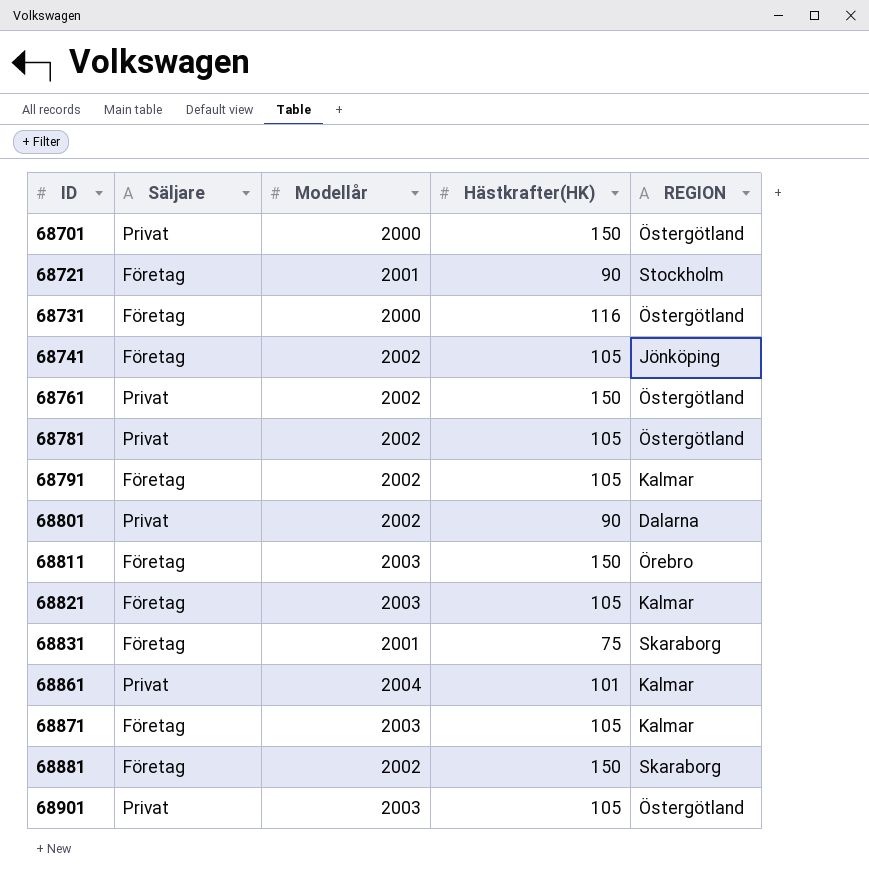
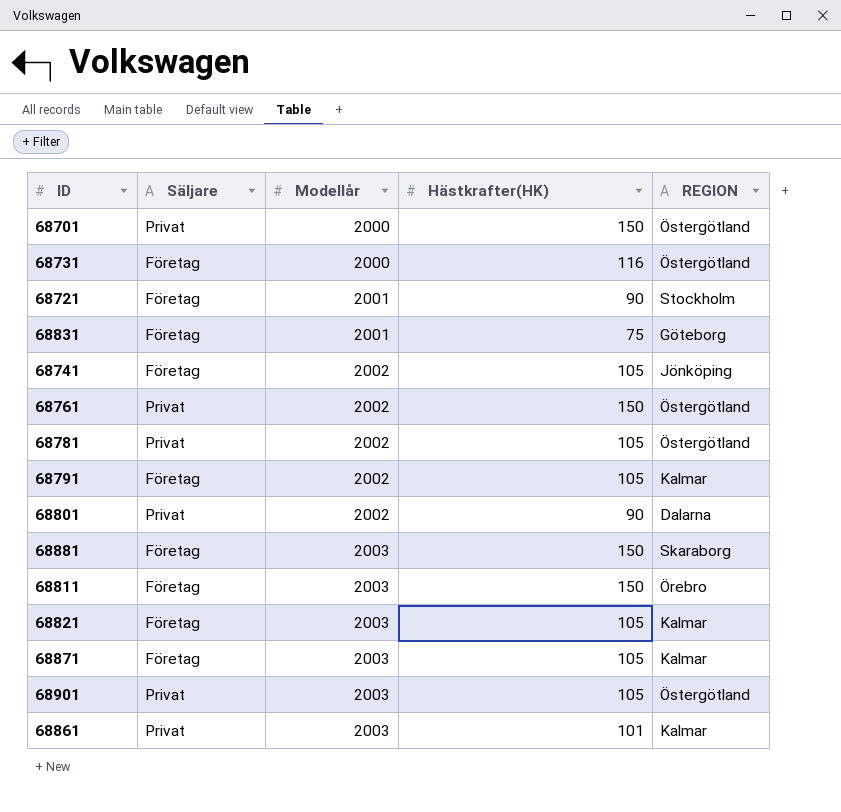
row order: ID ascending -> Modellår ascending
68831 | REGION: Skaraborg -> Göteborg
68881 | Modellår: 2002 -> 2003
68861 | Modellår: 2004 -> 2003

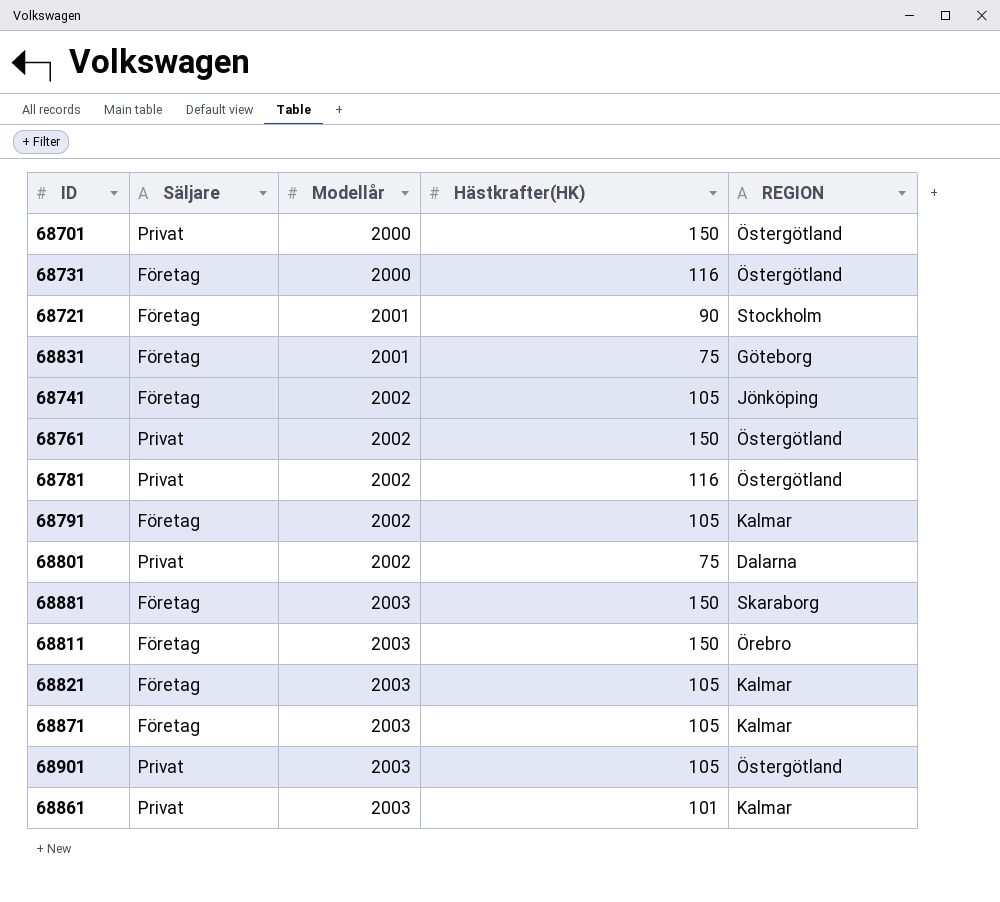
68781 | Hästkrafter(HK): 105 -> 116
68801 | Hästkrafter(HK): 90 -> 75

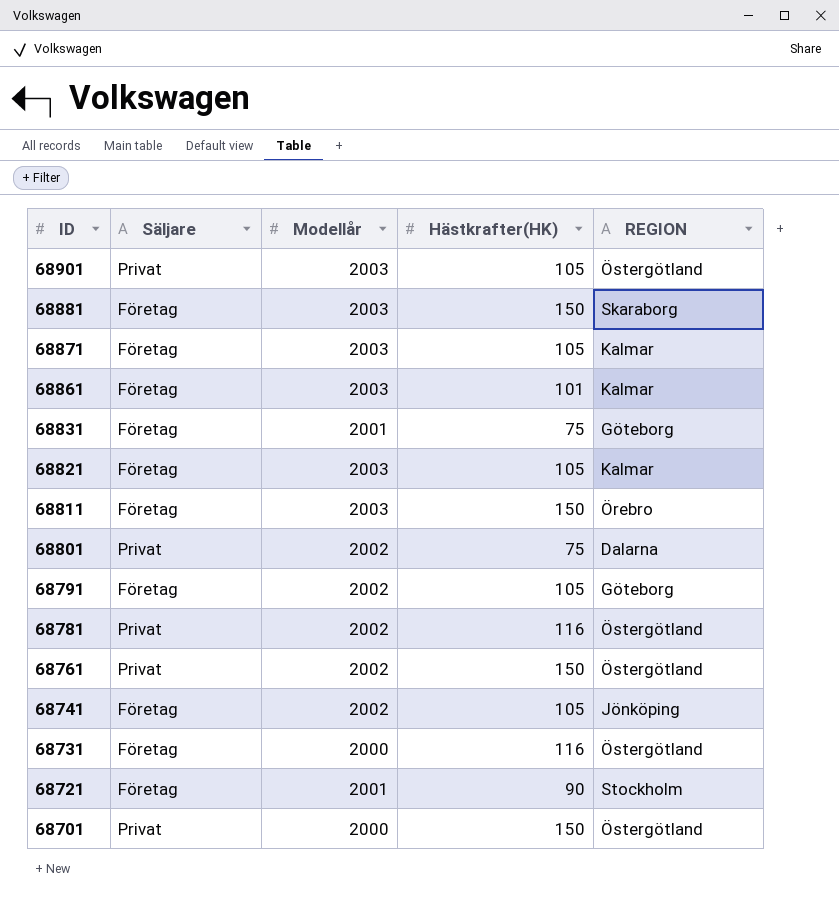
row order: Modellår ascending -> ID descending
68861 | Säljare: Privat -> Företag
68791 | REGION: Kalmar -> Göteborg

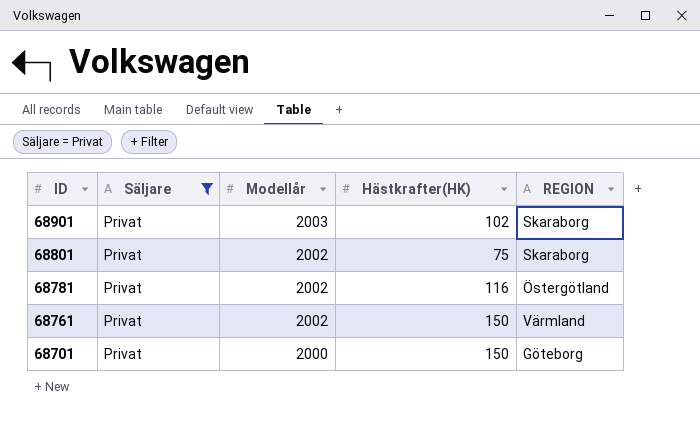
filter: none -> Säljare = Privat
68901 | Hästkrafter(HK): 105 -> 102
68901 | REGION: Östergötland -> Skaraborg
68801 | REGION: Dalarna -> Skaraborg
68761 | REGION: Östergötland -> Värmland
68701 | REGION: Östergötland -> Göteborg

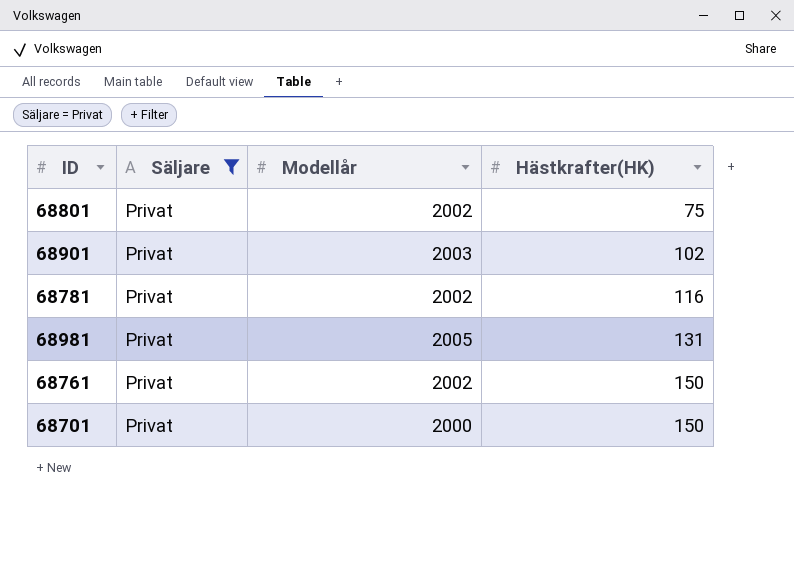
row order: ID descending -> Hästkrafter(HK) ascending
column REGION | position: 5 -> none
row 68981: none -> Privat | 2005 | 131

